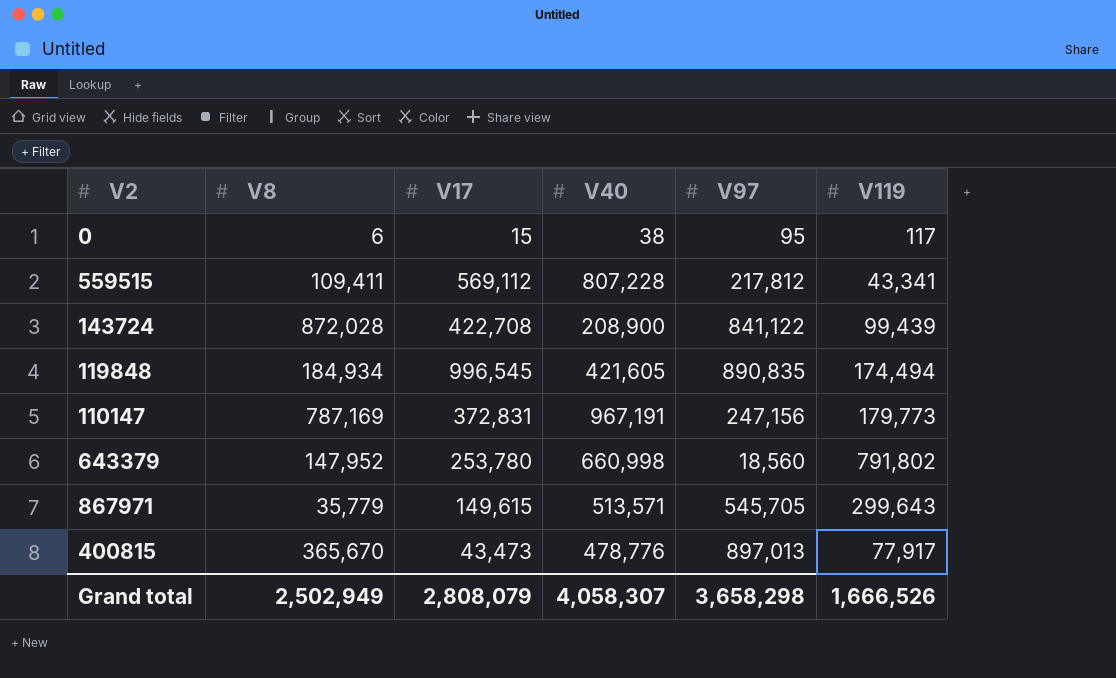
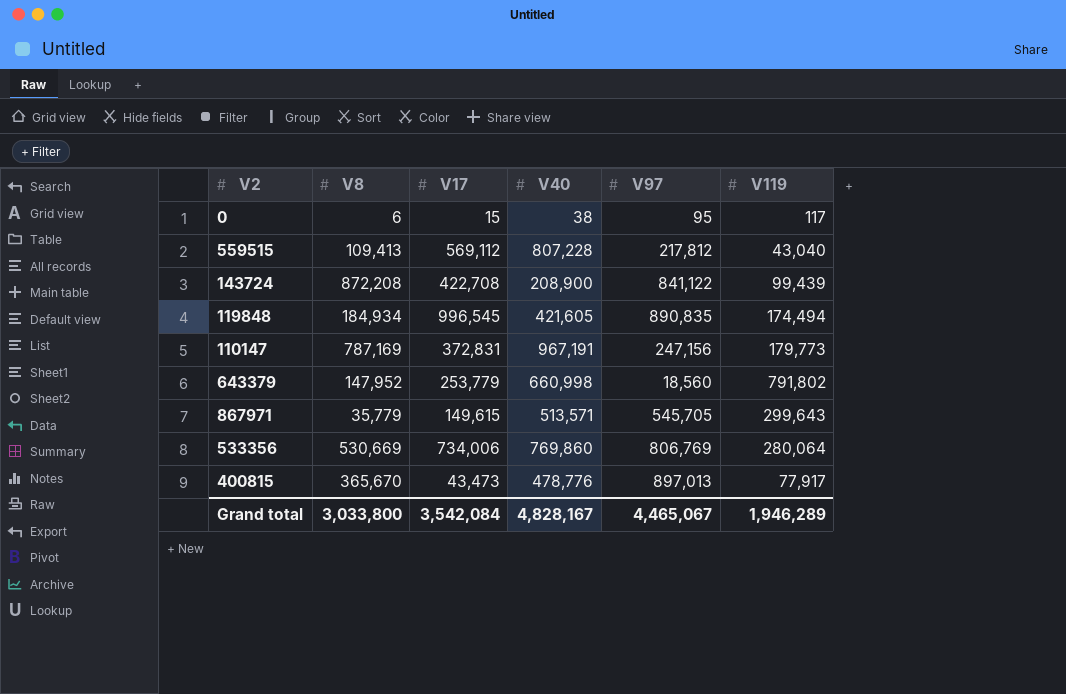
559515 | V8: 109,411 -> 109,413
559515 | V119: 43,341 -> 43,040
143724 | V8: 872,028 -> 872,208
643379 | V17: 253,780 -> 253,779
row 533356: none -> 530,669 | 734,006 | 769,860 | 806,769 | 280,064
Grand total | V8: 2,502,949 -> 3,033,800
Grand total | V17: 2,808,079 -> 3,542,084
Grand total | V40: 4,058,307 -> 4,828,167
Grand total | V97: 3,658,298 -> 4,465,067
Grand total | V119: 1,666,526 -> 1,946,289

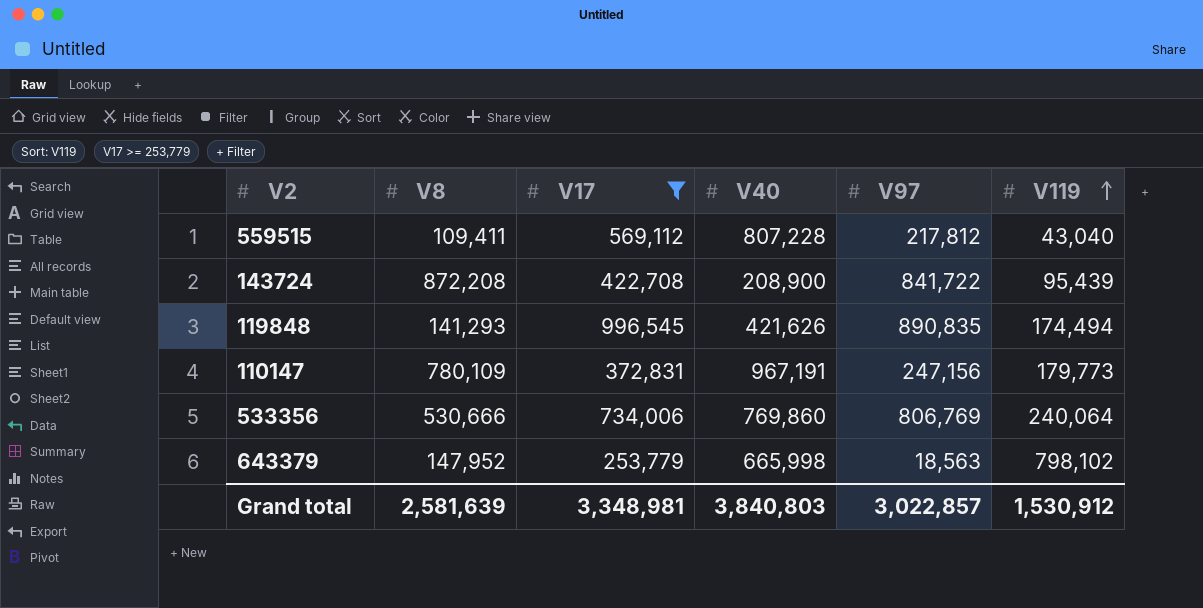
filter: none -> V17 >= 253,779
row order: none -> V119 ascending
559515 | V8: 109,413 -> 109,411
143724 | V97: 841,122 -> 841,722
143724 | V119: 99,439 -> 95,439
119848 | V8: 184,934 -> 141,293
119848 | V40: 421,605 -> 421,626
110147 | V8: 787,169 -> 780,109
533356 | V8: 530,669 -> 530,666
533356 | V119: 280,064 -> 240,064
643379 | V40: 660,998 -> 665,998
643379 | V97: 18,560 -> 18,563
643379 | V119: 791,802 -> 798,102
Grand total | V8: 3,033,800 -> 2,581,639
Grand total | V17: 3,542,084 -> 3,348,981
Grand total | V40: 4,828,167 -> 3,840,803
Grand total | V97: 4,465,067 -> 3,022,857
Grand total | V119: 1,946,289 -> 1,530,912

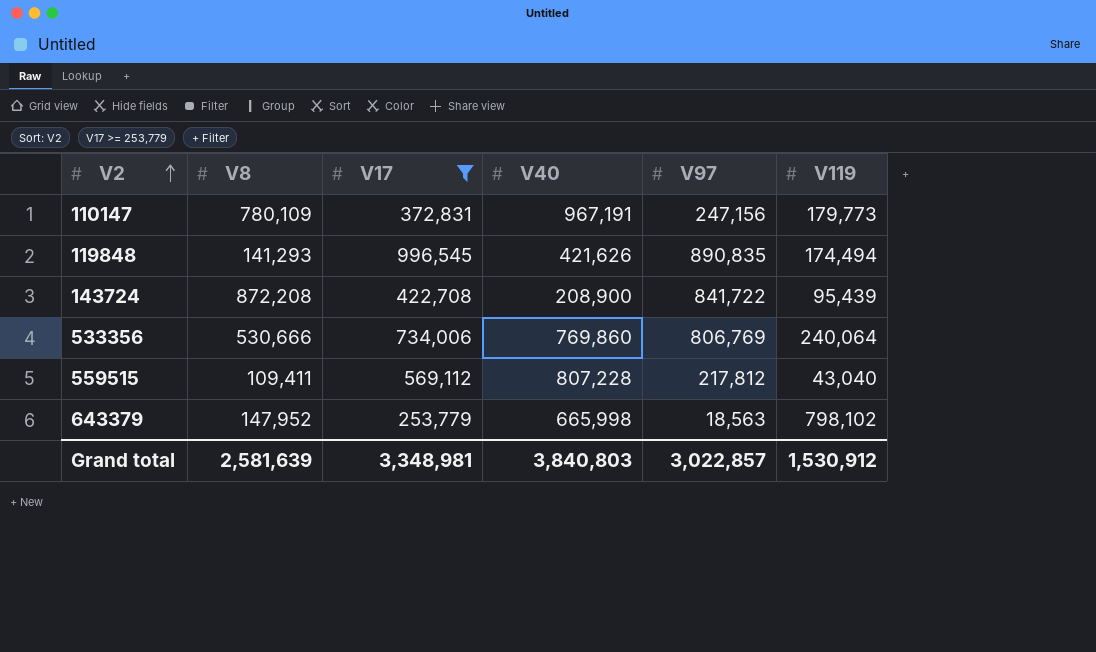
row order: V119 ascending -> V2 ascending

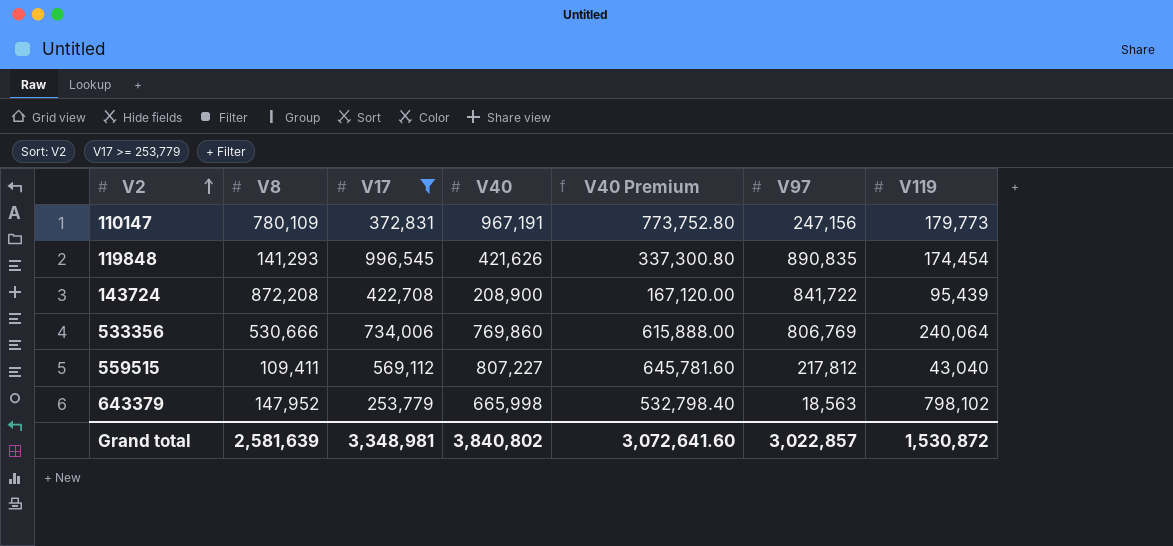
column V40 Premium | formula: none -> [V40] * 0.8
119848 | V119: 174,494 -> 174,454
559515 | V40: 807,228 -> 807,227
Grand total | V40: 3,840,803 -> 3,840,802
Grand total | V119: 1,530,912 -> 1,530,872

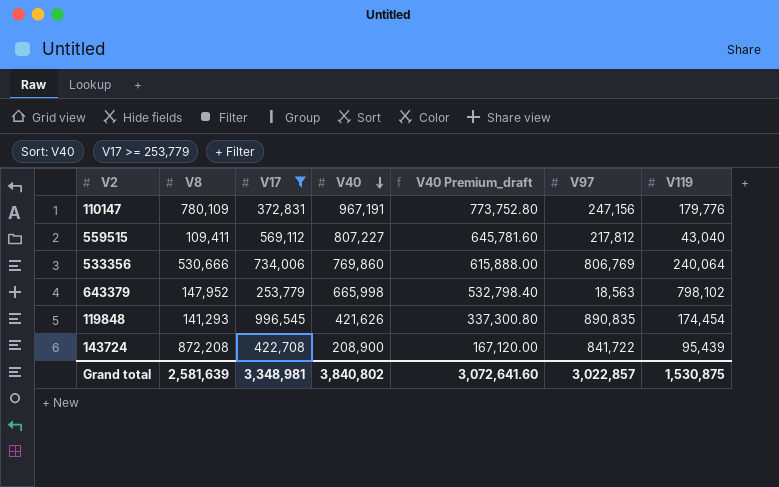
row order: V2 ascending -> V40 descending
column name: V40 Premium -> V40 Premium_draft
110147 | V119: 179,773 -> 179,776
Grand total | V119: 1,530,872 -> 1,530,875

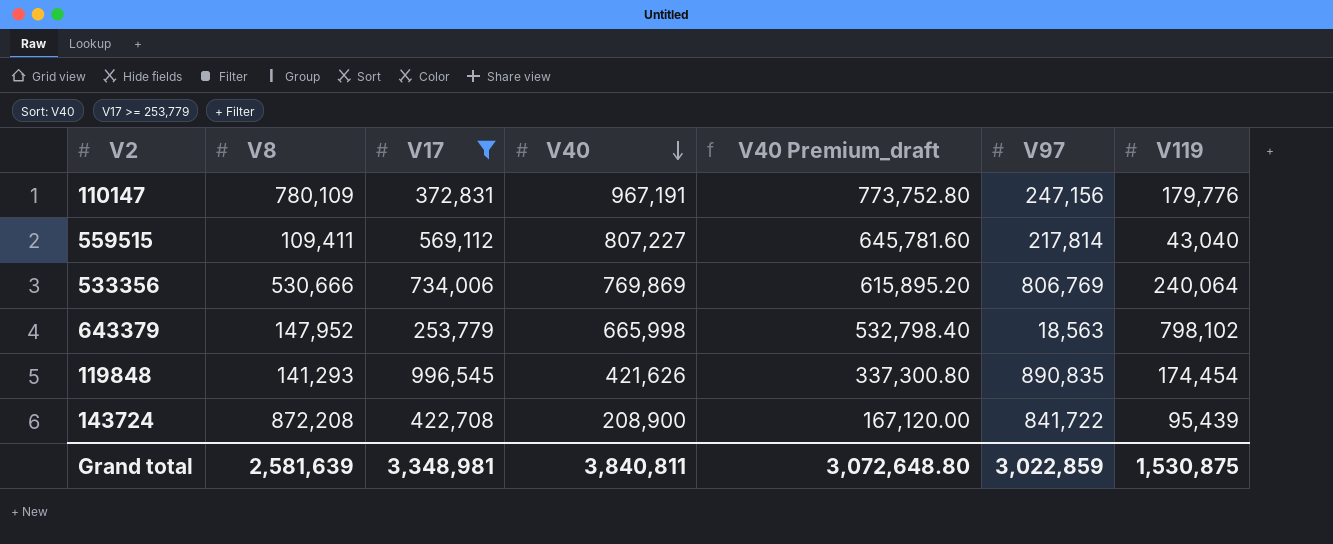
559515 | V97: 217,812 -> 217,814
533356 | V40: 769,860 -> 769,869
533356 | V40 Premium_draft: 615,888.00 -> 615,895.20
Grand total | V40: 3,840,802 -> 3,840,811
Grand total | V40 Premium_draft: 3,072,641.60 -> 3,072,648.80
Grand total | V97: 3,022,857 -> 3,022,859

